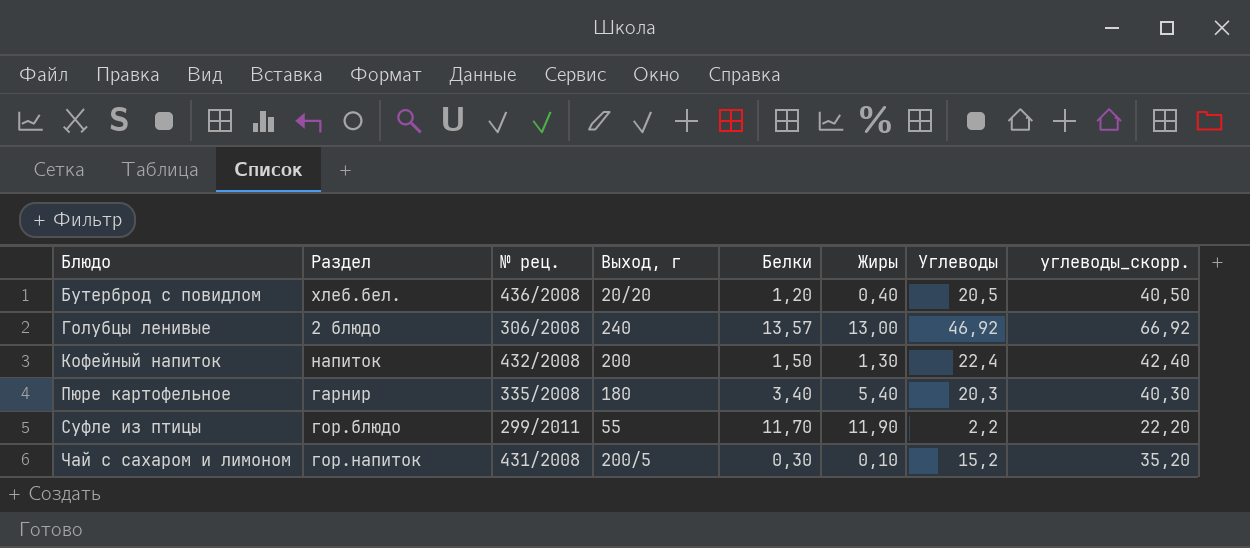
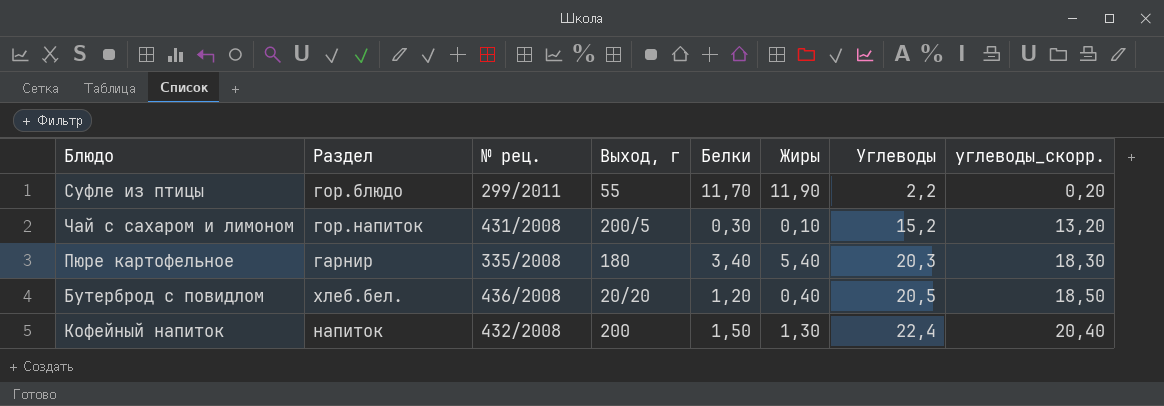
row order: Блюдо ascending -> Углеводы ascending
column углеводы_скорр. | formula: [Углеводы] + 20 -> [Углеводы] - 2
row Голубцы ленивые: 2 блюдо | 306/2008 | 240 | 13,57 | 13,00 | 46,92 | 66,92 -> none

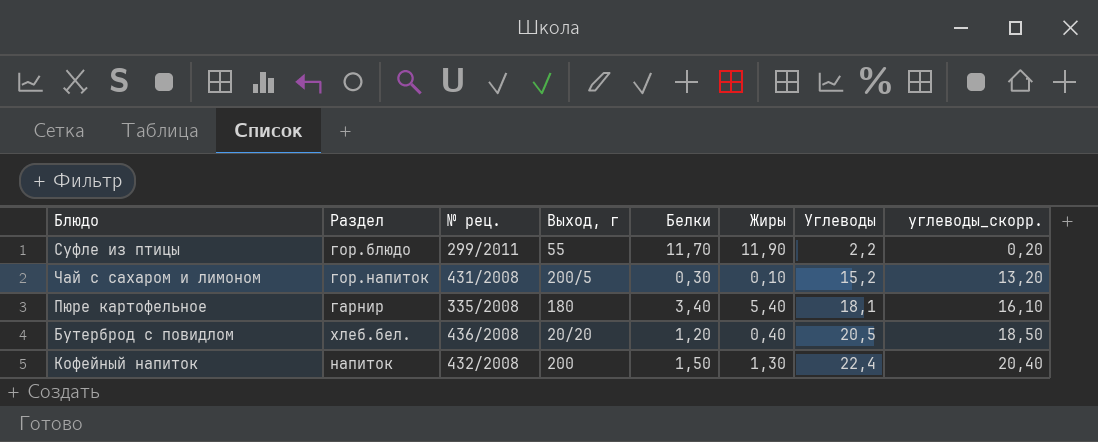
Пюре картофельное | Углеводы: 20,3 -> 18,1
Пюре картофельное | углеводы_скорр.: 18,30 -> 16,10

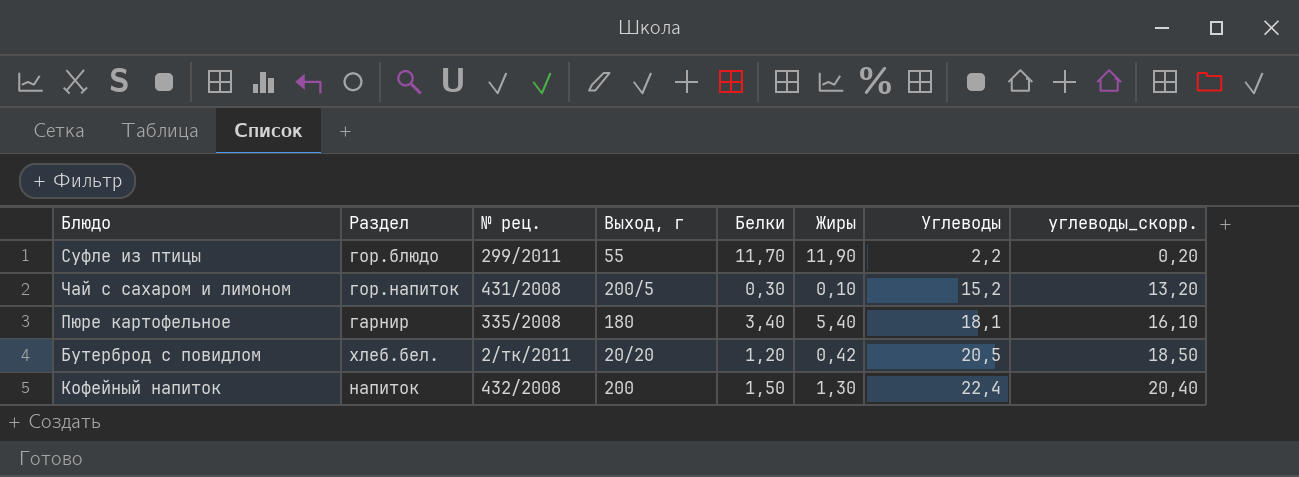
Бутерброд с повидлом | № рец.: 436/2008 -> 2/тк/2011
Бутерброд с повидлом | Жиры: 0,40 -> 0,42

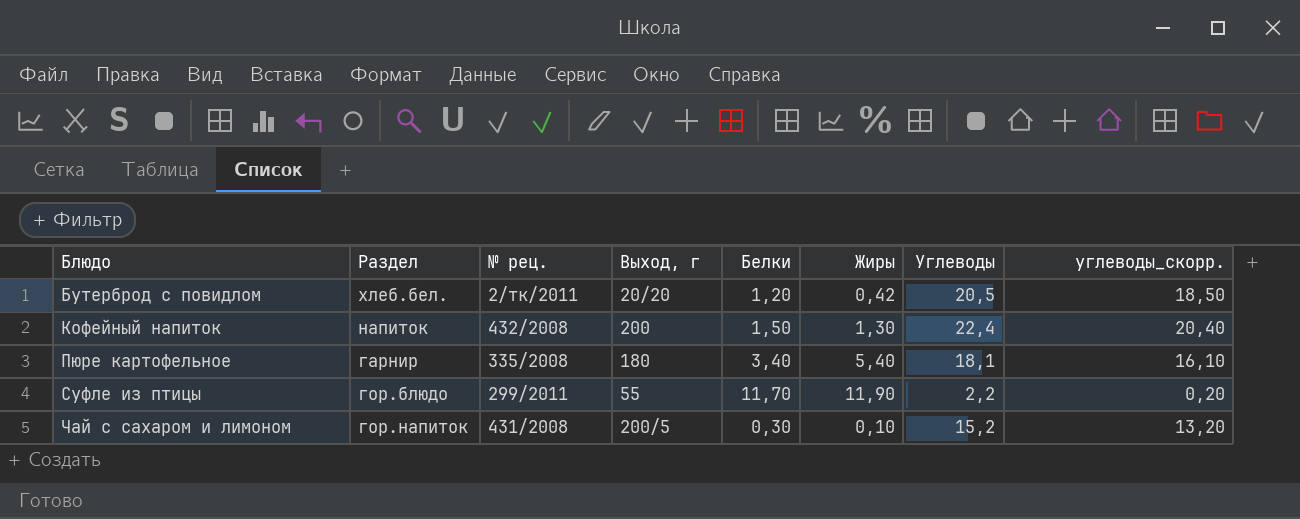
row order: Углеводы ascending -> Блюдо ascending

